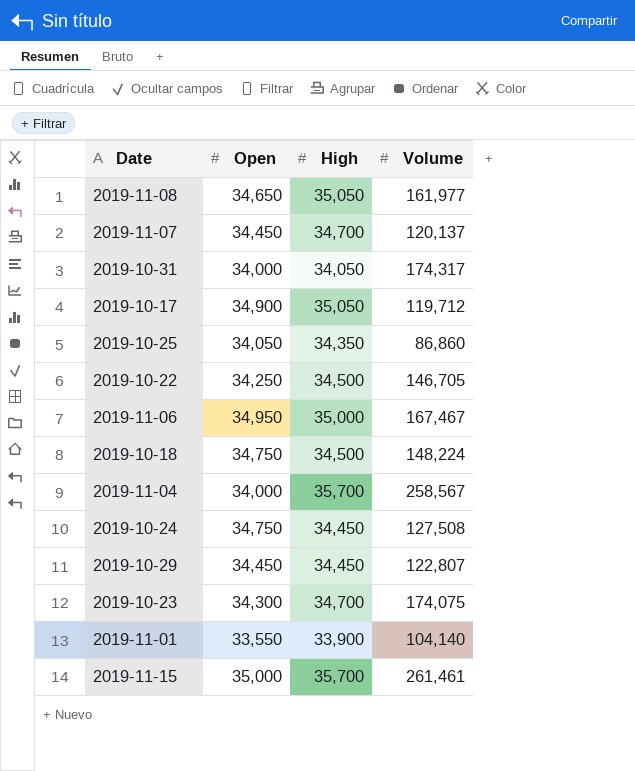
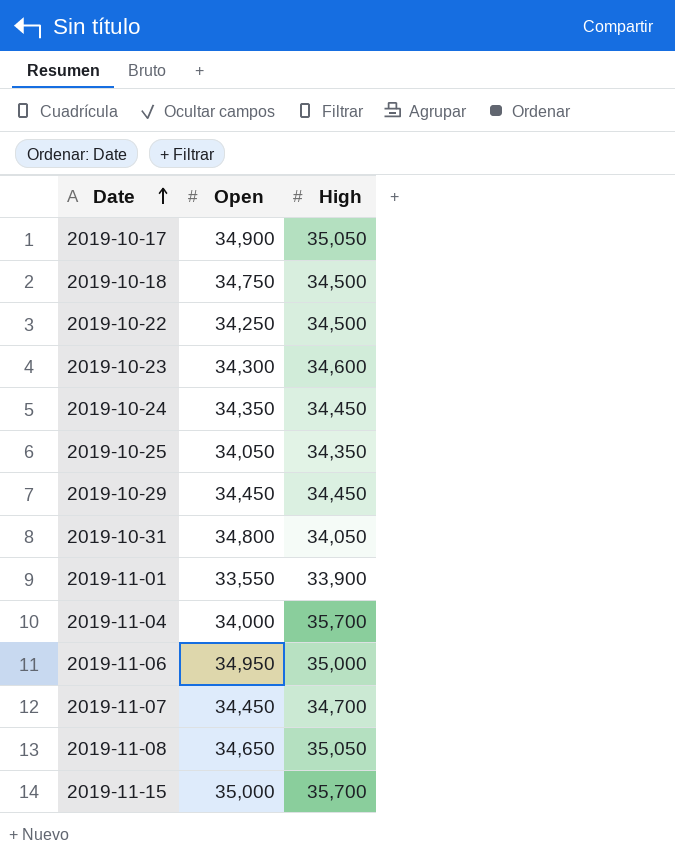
row order: none -> Date ascending
column Volume | position: 4 -> none
2019-10-23 | High: 34,700 -> 34,600
2019-10-24 | Open: 34,750 -> 34,350
2019-10-31 | Open: 34,000 -> 34,800

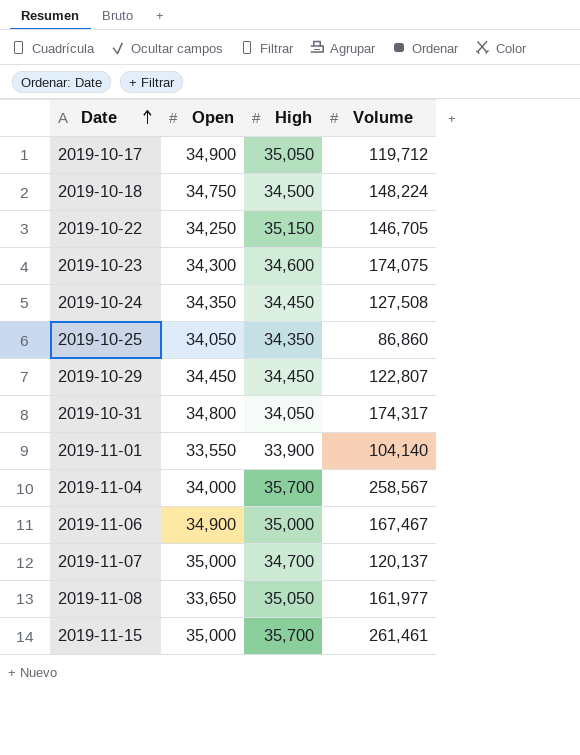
column Volume | position: none -> 4
2019-10-22 | High: 34,500 -> 35,150
2019-11-06 | Open: 34,950 -> 34,900
2019-11-07 | Open: 34,450 -> 35,000
2019-11-08 | Open: 34,650 -> 33,650

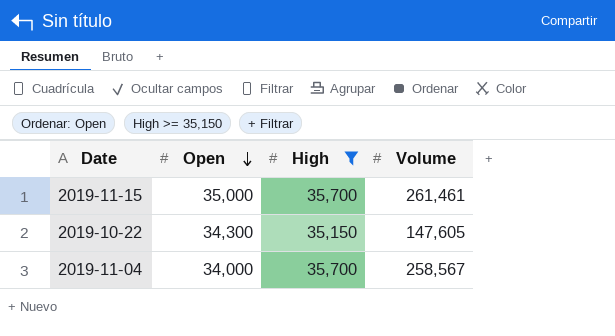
filter: none -> High >= 35,150
row order: Date ascending -> Open descending
2019-10-22 | Open: 34,250 -> 34,300
2019-10-22 | Volume: 146,705 -> 147,605

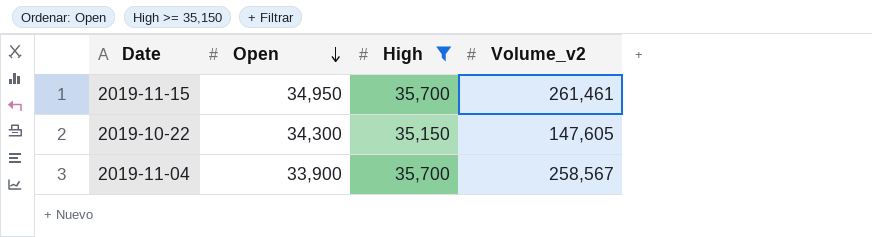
column name: Volume -> Volume_v2
2019-11-15 | Open: 35,000 -> 34,950
2019-11-04 | Open: 34,000 -> 33,900

